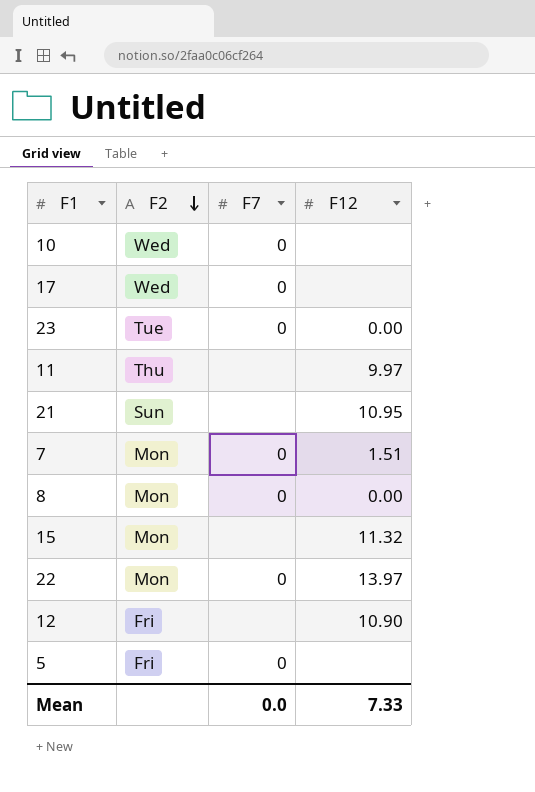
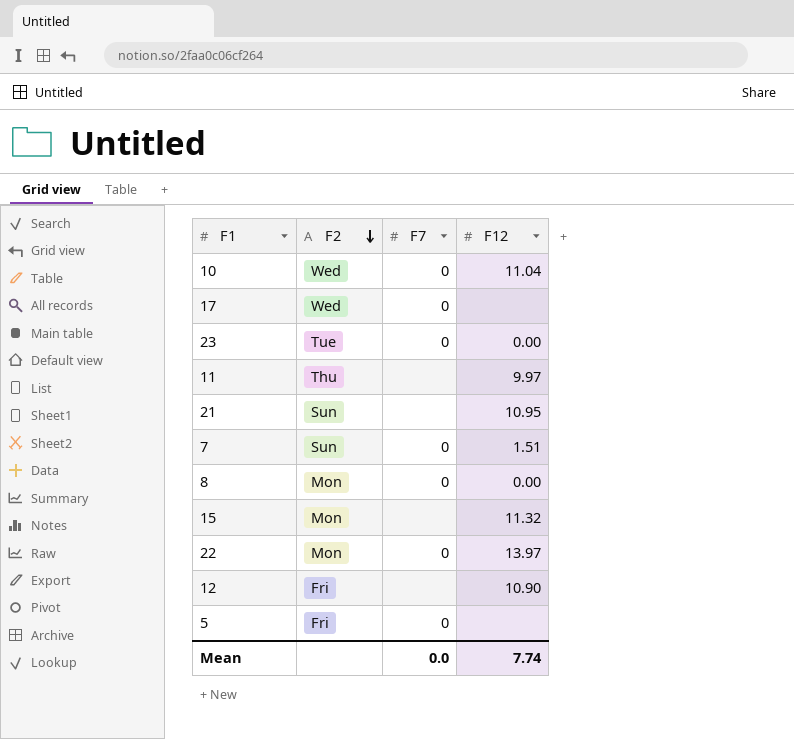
10 | F12: none -> 11.04
7 | F2: Mon -> Sun
Mean | F12: 7.33 -> 7.74

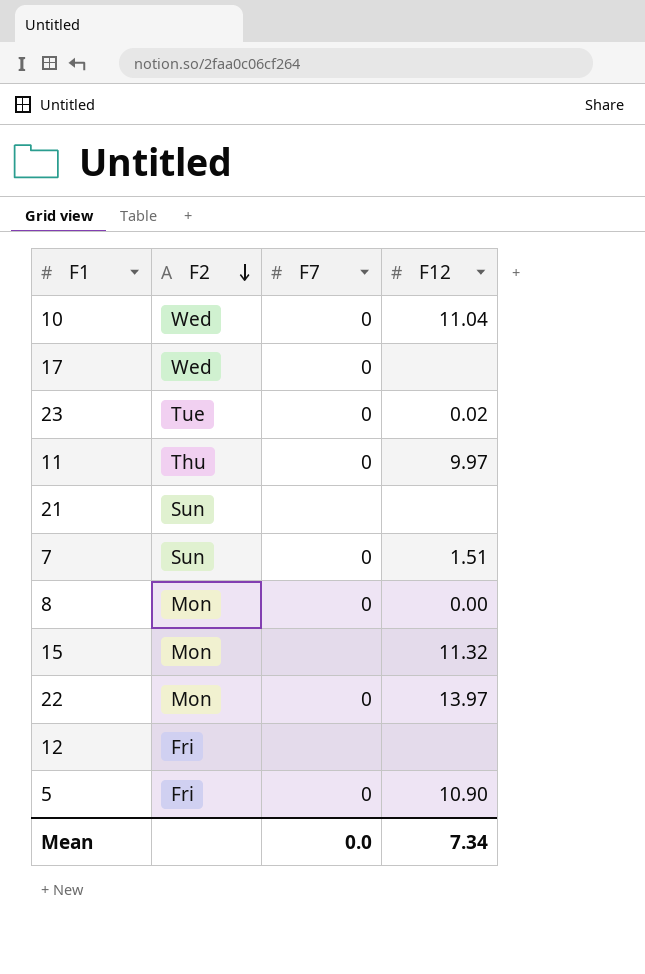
23 | F12: 0.00 -> 0.02
11 | F7: none -> 0
21 | F12: 10.95 -> none
12 | F12: 10.90 -> none
5 | F12: none -> 10.90
Mean | F12: 7.74 -> 7.34

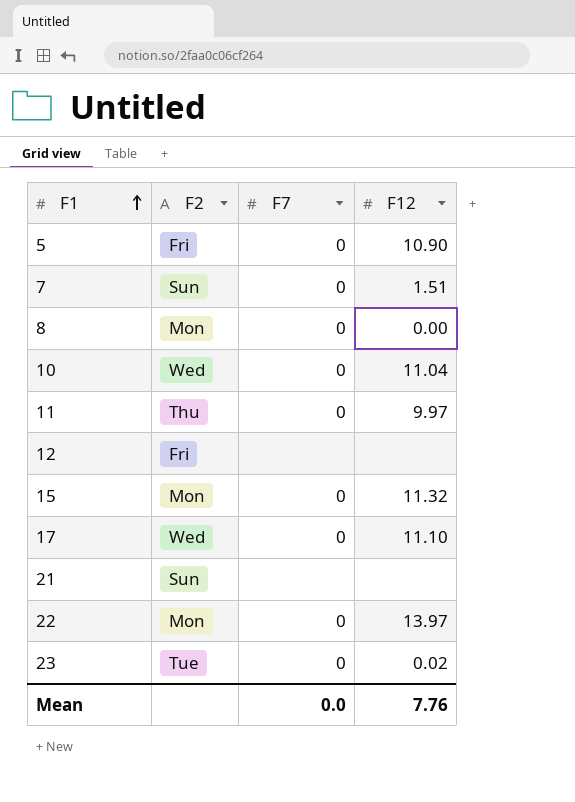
row order: F2 descending -> F1 ascending
15 | F7: none -> 0
17 | F12: none -> 11.10
Mean | F12: 7.34 -> 7.76

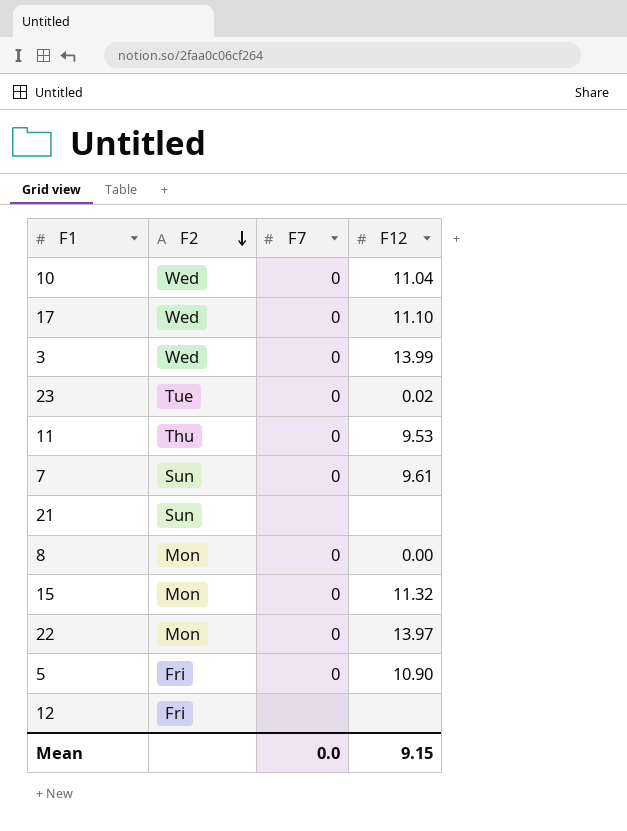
row order: F1 ascending -> F2 descending
row 3: none -> Wed | 0 | 13.99
11 | F12: 9.97 -> 9.53
7 | F12: 1.51 -> 9.61
Mean | F12: 7.76 -> 9.15

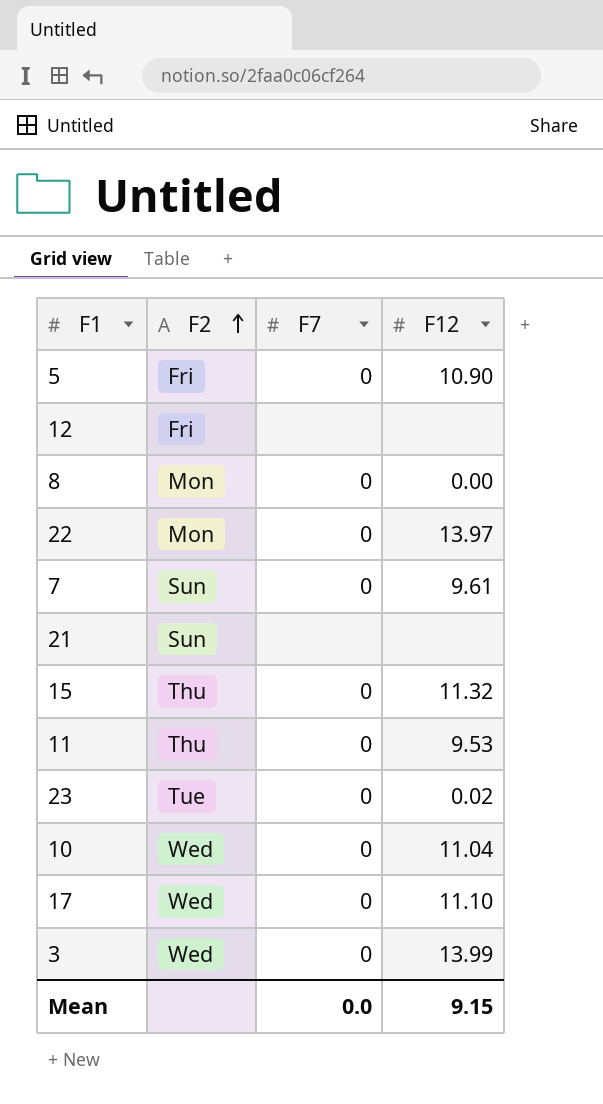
row order: F2 descending -> F2 ascending
15 | F2: Mon -> Thu

